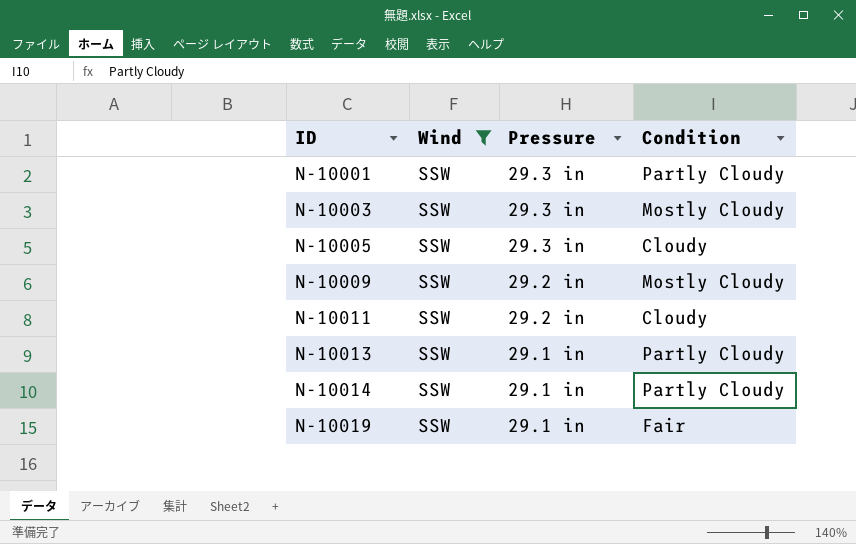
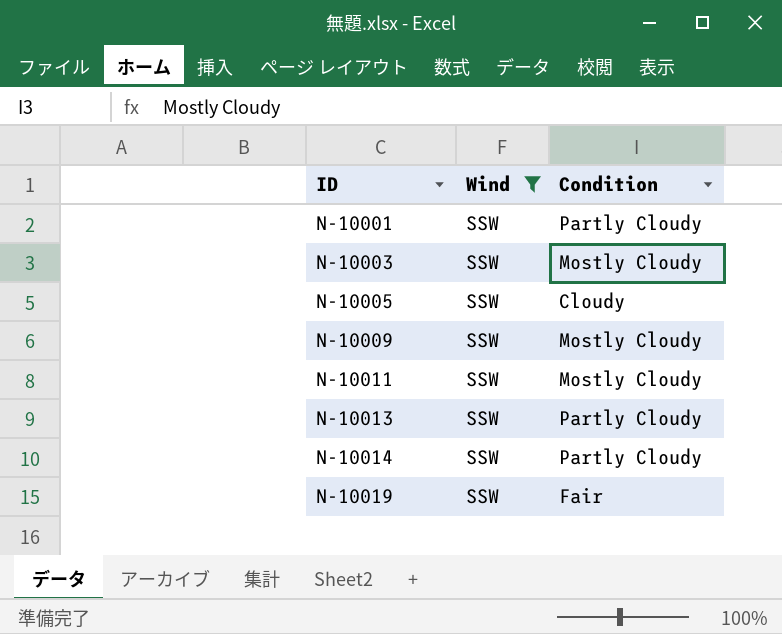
column Pressure | position: 3 -> none
N-10011 | Condition: Cloudy -> Mostly Cloudy

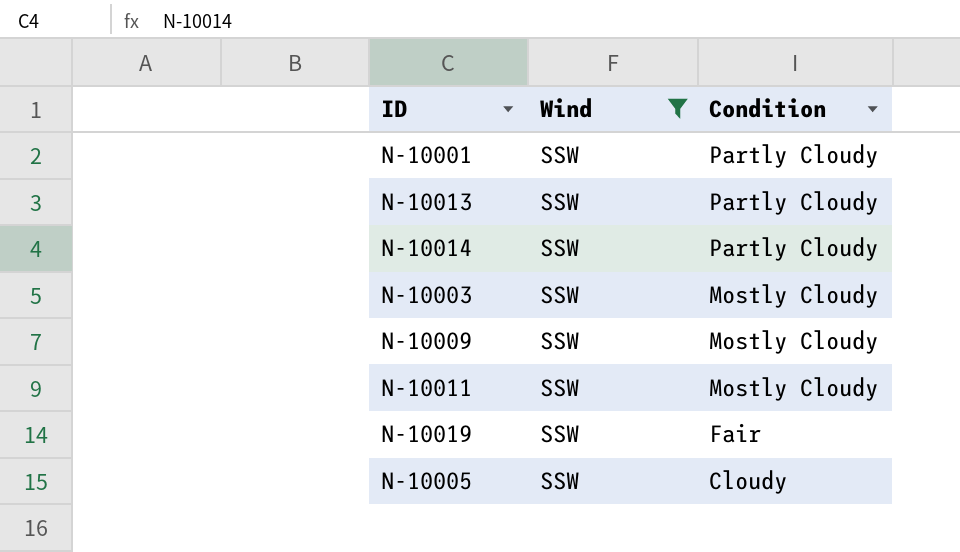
row order: ID ascending -> Condition descending

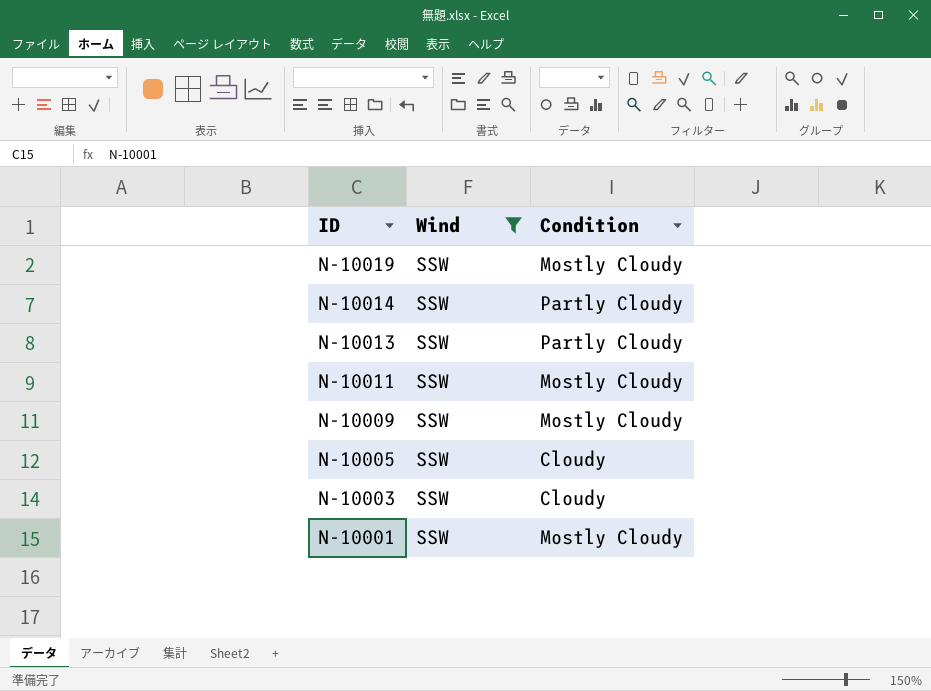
row order: Condition descending -> ID descending
N-10019 | Condition: Fair -> Mostly Cloudy
N-10003 | Condition: Mostly Cloudy -> Cloudy
N-10001 | Condition: Partly Cloudy -> Mostly Cloudy

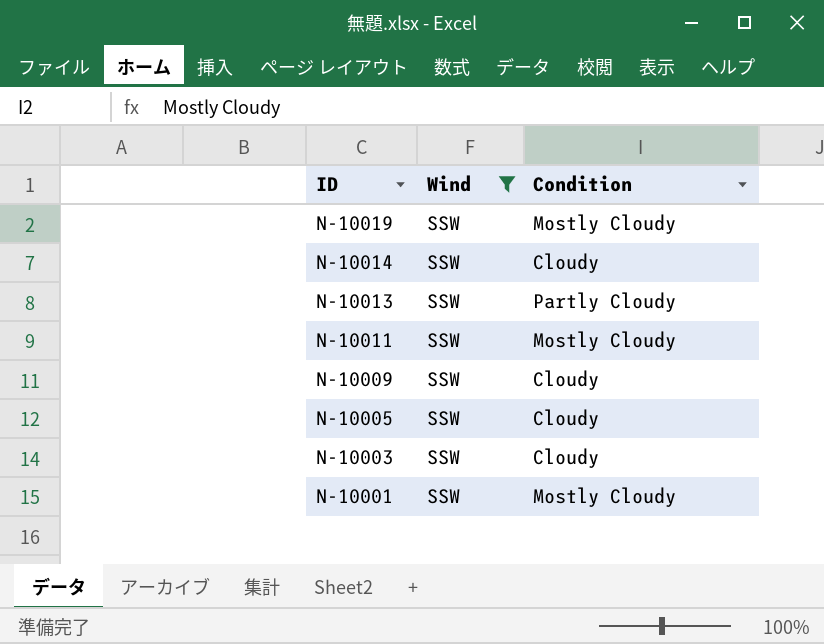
N-10014 | Condition: Partly Cloudy -> Cloudy
N-10009 | Condition: Mostly Cloudy -> Cloudy

